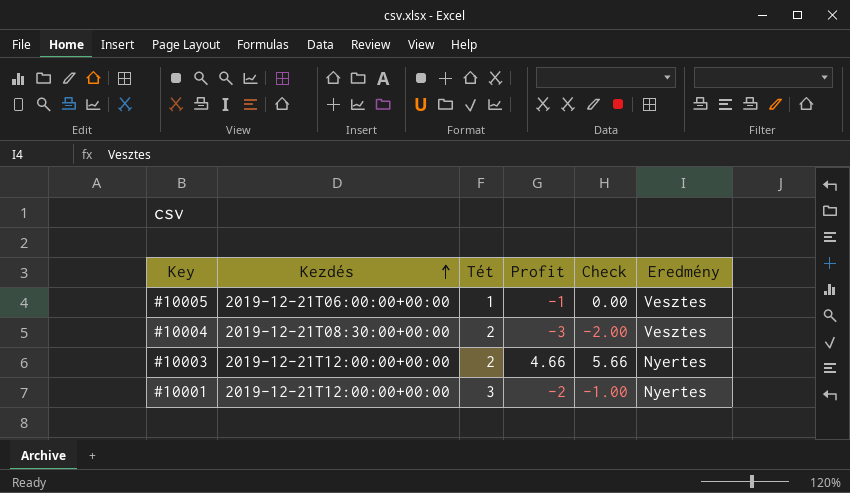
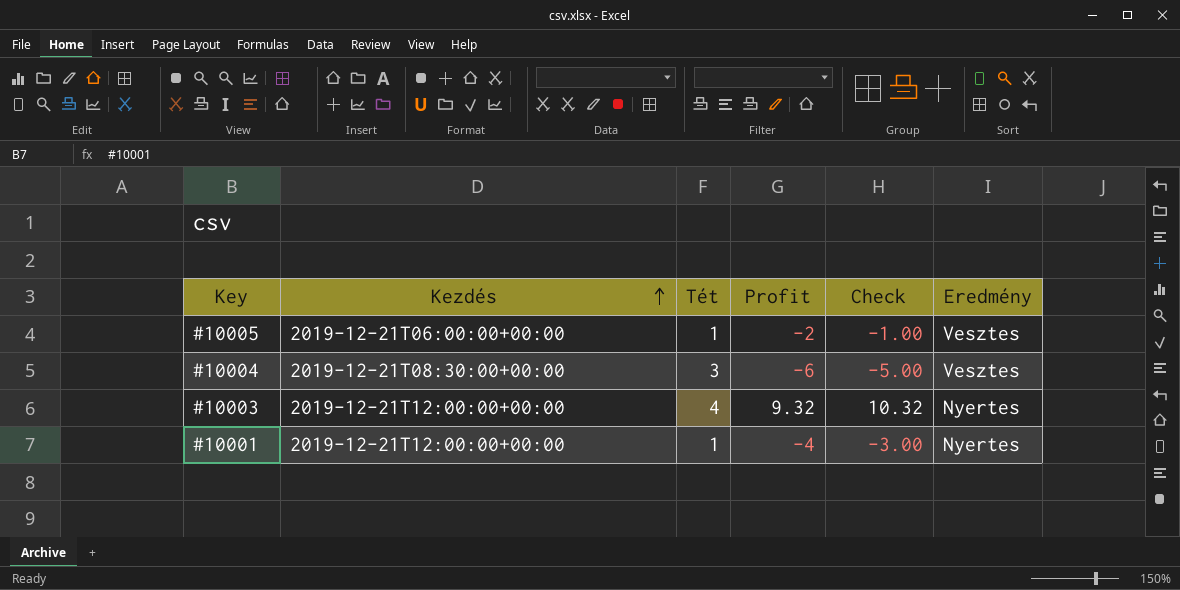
#10005 | Profit: -1 -> -2
#10005 | Check: 0.00 -> -1.00
#10004 | Tét: 2 -> 3
#10004 | Profit: -3 -> -6
#10004 | Check: -2.00 -> -5.00
#10003 | Tét: 2 -> 4
#10003 | Profit: 4.66 -> 9.32
#10003 | Check: 5.66 -> 10.32
#10001 | Tét: 3 -> 1
#10001 | Profit: -2 -> -4
#10001 | Check: -1.00 -> -3.00

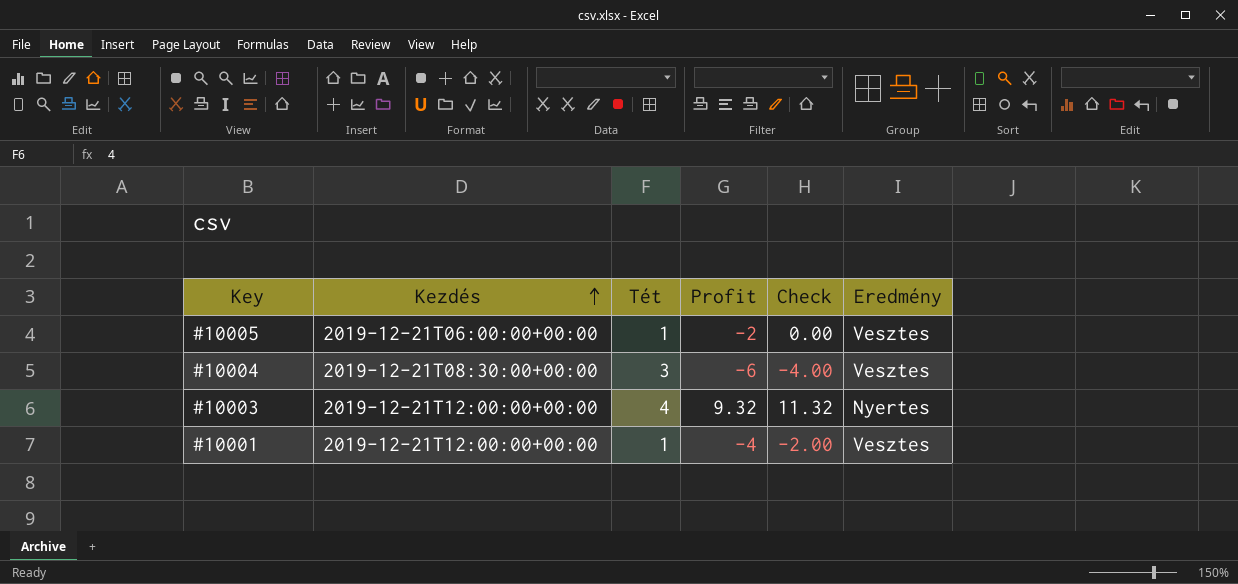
column Check | formula: [Profit] + 1 -> [Profit] + 2
#10001 | Eredmény: Nyertes -> Vesztes

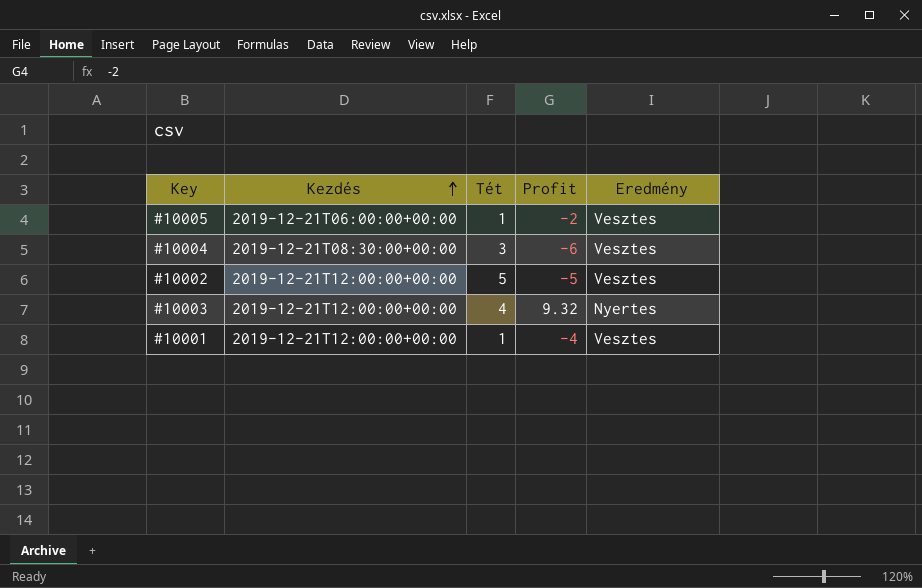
column Check | formula: [Profit] + 2 -> none
row #10002: none -> 2019-12-21T12:00:00+00:00 | 5 | -5 | Vesztes

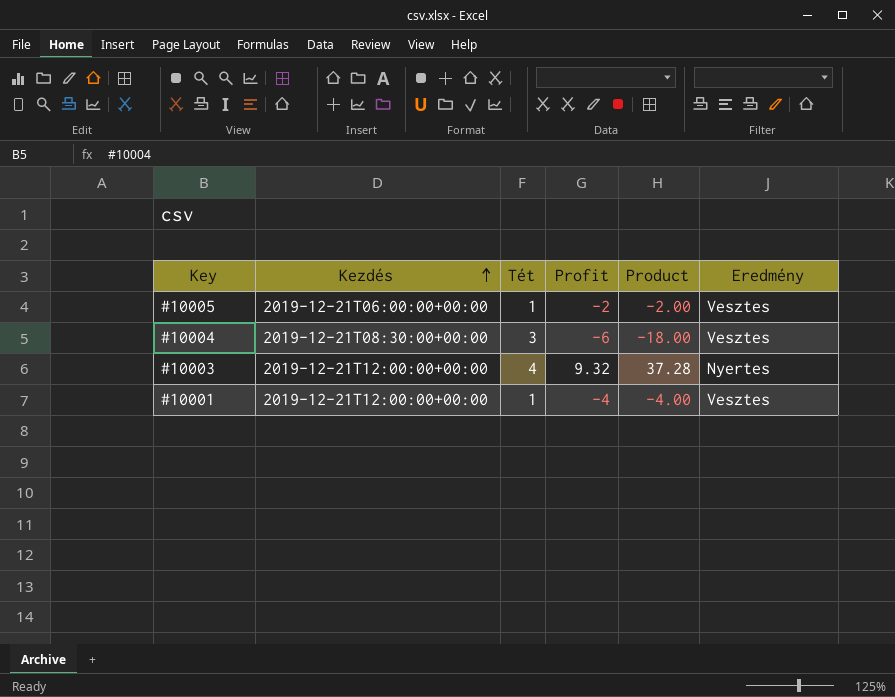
column Product | formula: none -> [Tét] * [Profit]
row #10002: 2019-12-21T12:00:00+00:00 | 5 | -5 | Vesztes -> none

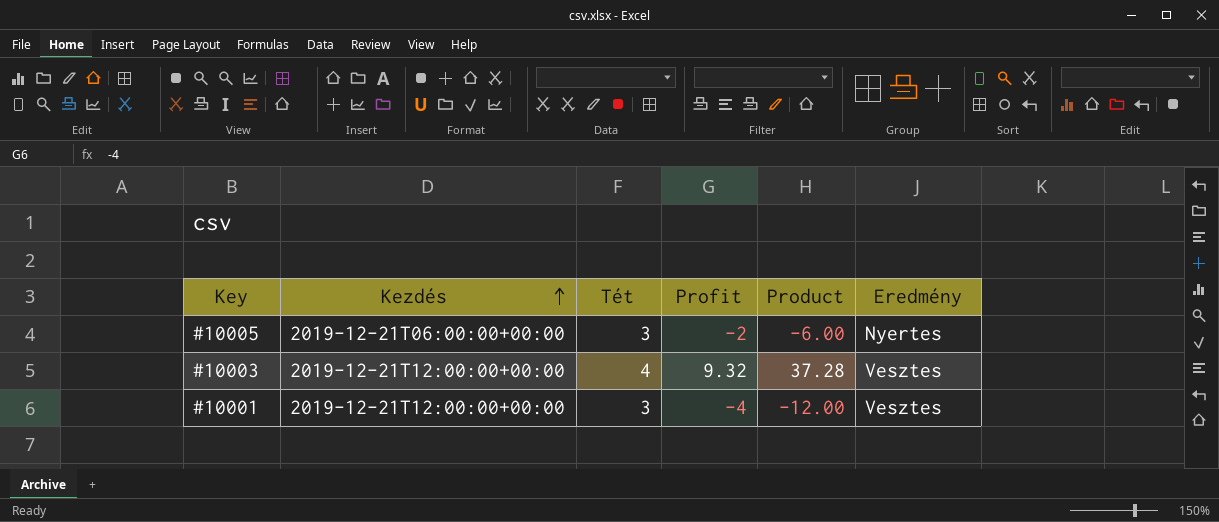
row #10004: 2019-12-21T08:30:00+00:00 | 3 | -6 | -18.00 | Vesztes -> none
#10005 | Tét: 1 -> 3
#10005 | Product: -2.00 -> -6.00
#10005 | Eredmény: Vesztes -> Nyertes
#10003 | Eredmény: Nyertes -> Vesztes
#10001 | Tét: 1 -> 3
#10001 | Product: -4.00 -> -12.00

